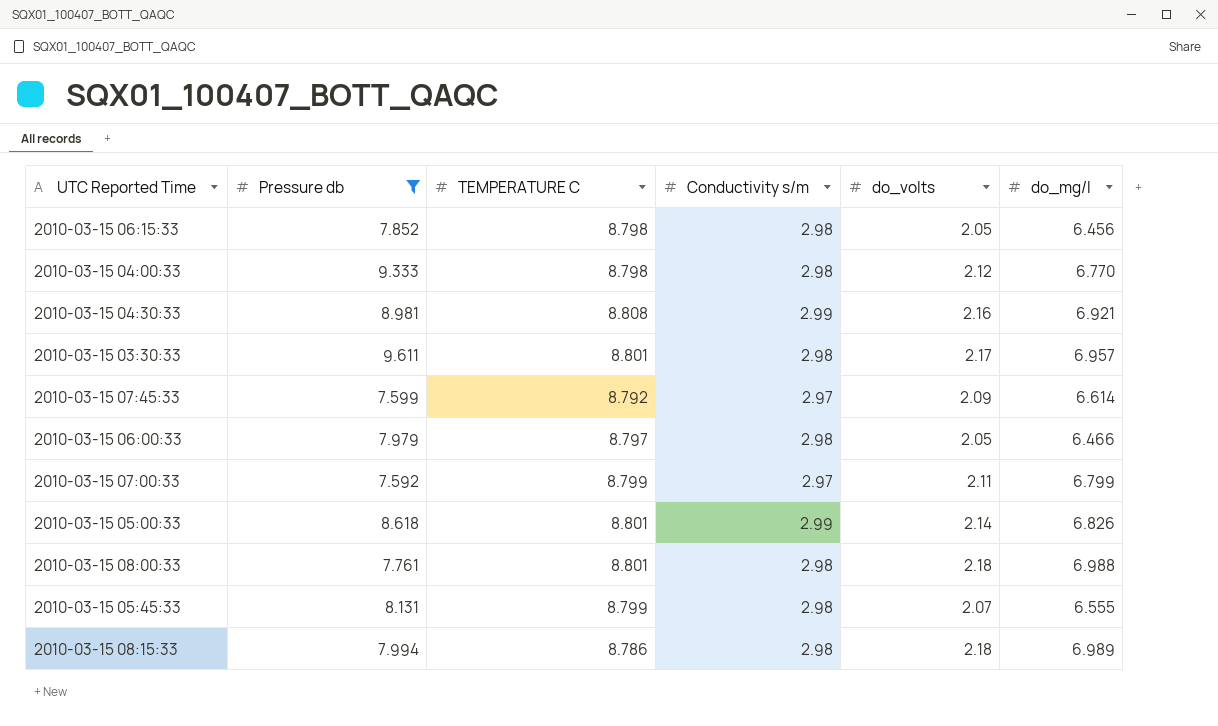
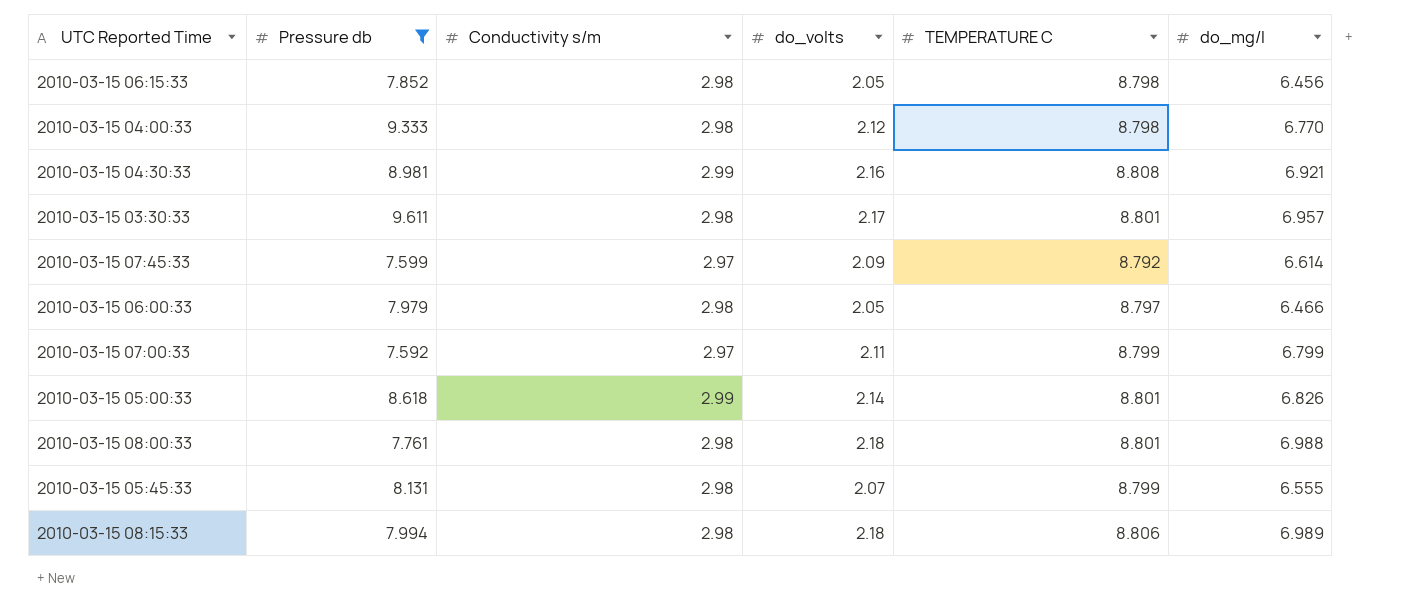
column TEMPERATURE C | position: 3 -> 5
2010-03-15 08:15:33 | TEMPERATURE C: 8.786 -> 8.806

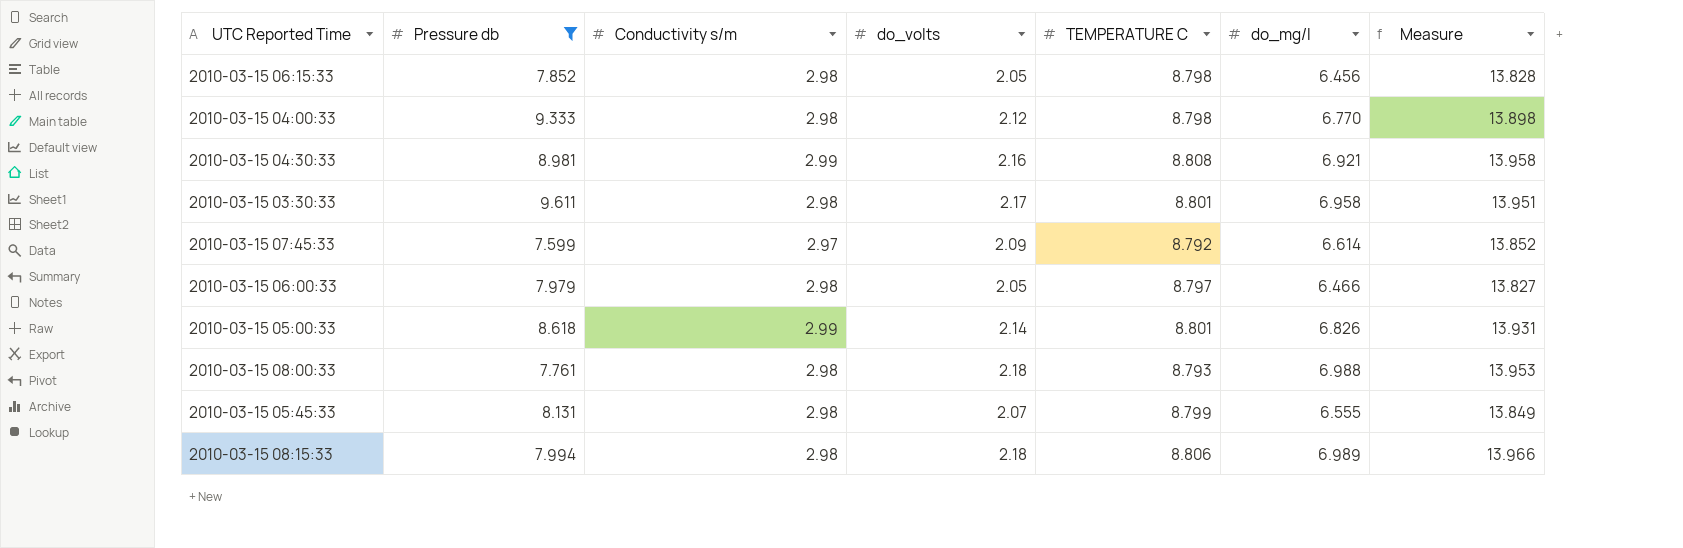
column Measure | formula: none -> [Conductivity s/m] + [do_volts] + [TEMPERATURE C]
row 2010-03-15 07:00:33: 7.592 | 2.97 | 2.11 | 8.799 | 6.799 -> none
2010-03-15 03:30:33 | do_mg/l: 6.957 -> 6.958
2010-03-15 08:00:33 | TEMPERATURE C: 8.801 -> 8.793

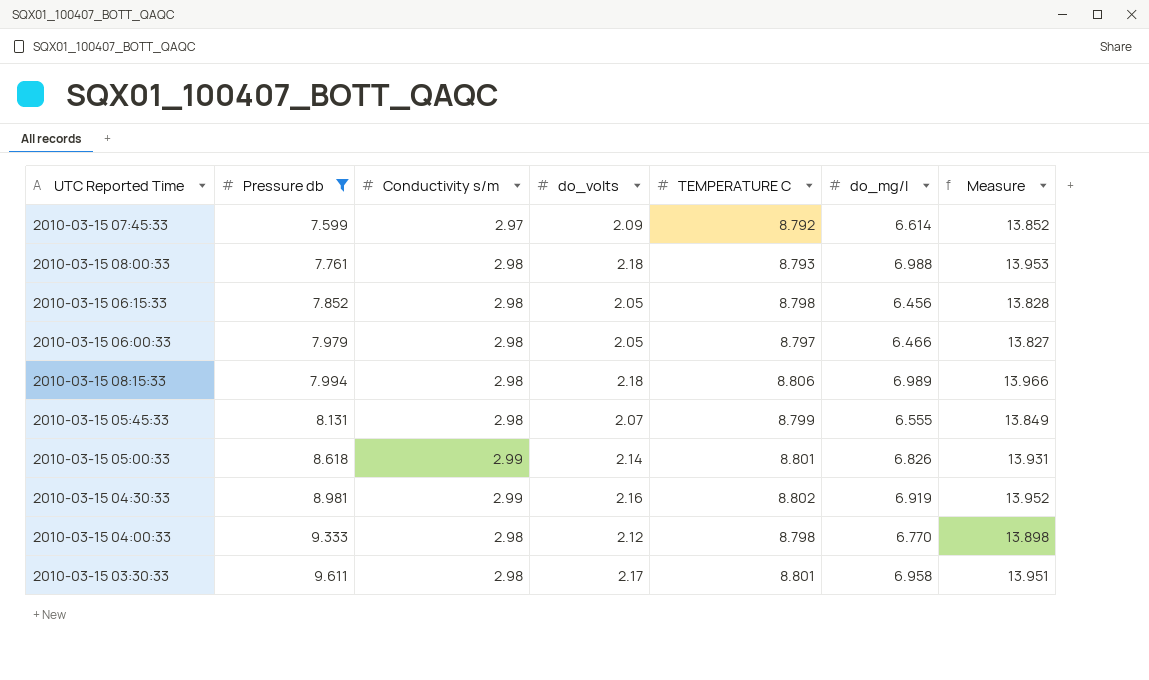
row order: none -> Pressure db ascending
2010-03-15 04:30:33 | TEMPERATURE C: 8.808 -> 8.802
2010-03-15 04:30:33 | do_mg/l: 6.921 -> 6.919
2010-03-15 04:30:33 | Measure: 13.958 -> 13.952

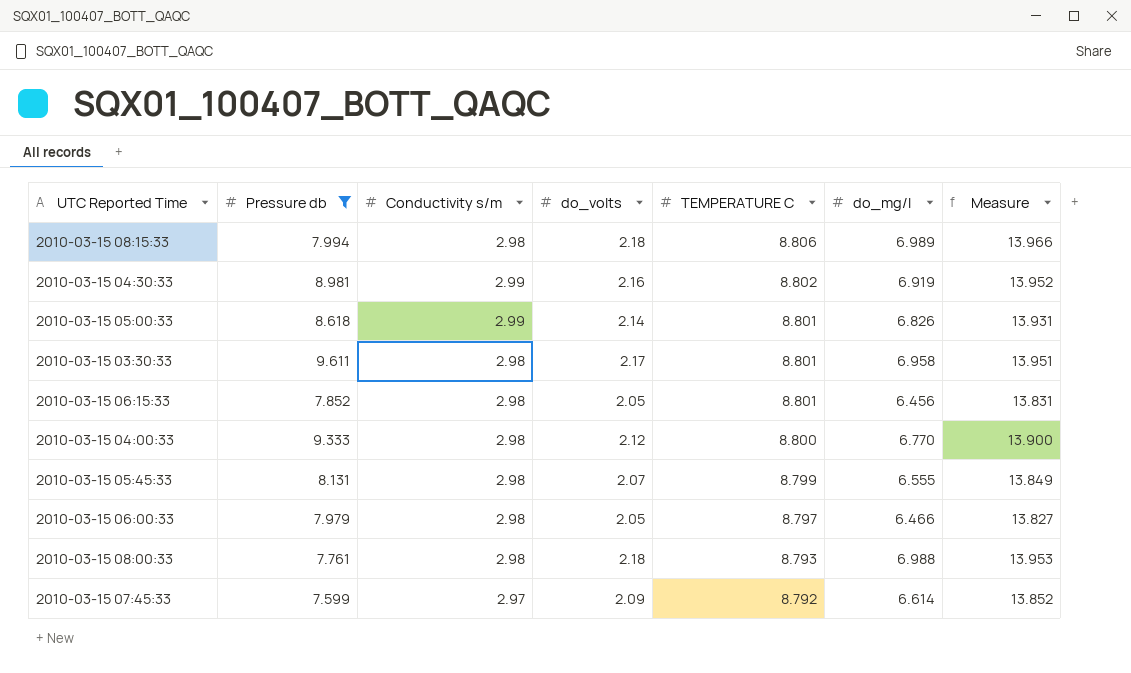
row order: Pressure db ascending -> TEMPERATURE C descending
2010-03-15 06:15:33 | TEMPERATURE C: 8.798 -> 8.801
2010-03-15 06:15:33 | Measure: 13.828 -> 13.831
2010-03-15 04:00:33 | TEMPERATURE C: 8.798 -> 8.800
2010-03-15 04:00:33 | Measure: 13.898 -> 13.900

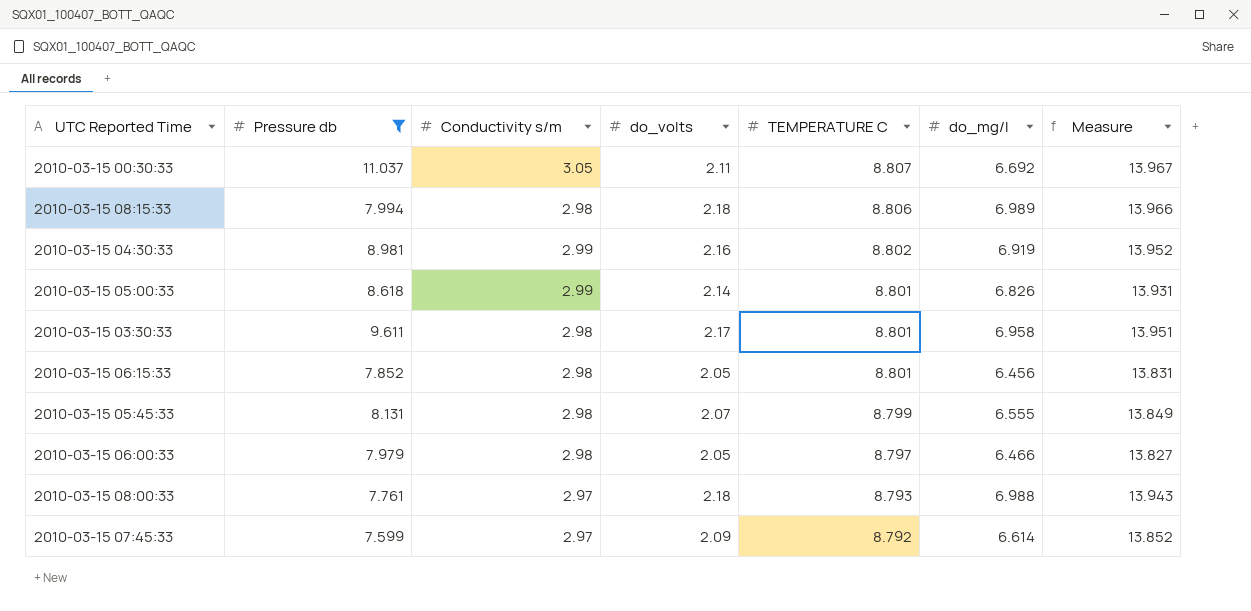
row 2010-03-15 04:00:33: 9.333 | 2.98 | 2.12 | 8.800 | 6.770 | 13.900 -> none
row 2010-03-15 00:30:33: none -> 11.037 | 3.05 | 2.11 | 8.807 | 6.692 | 13.967
2010-03-15 08:00:33 | Conductivity s/m: 2.98 -> 2.97
2010-03-15 08:00:33 | Measure: 13.953 -> 13.943

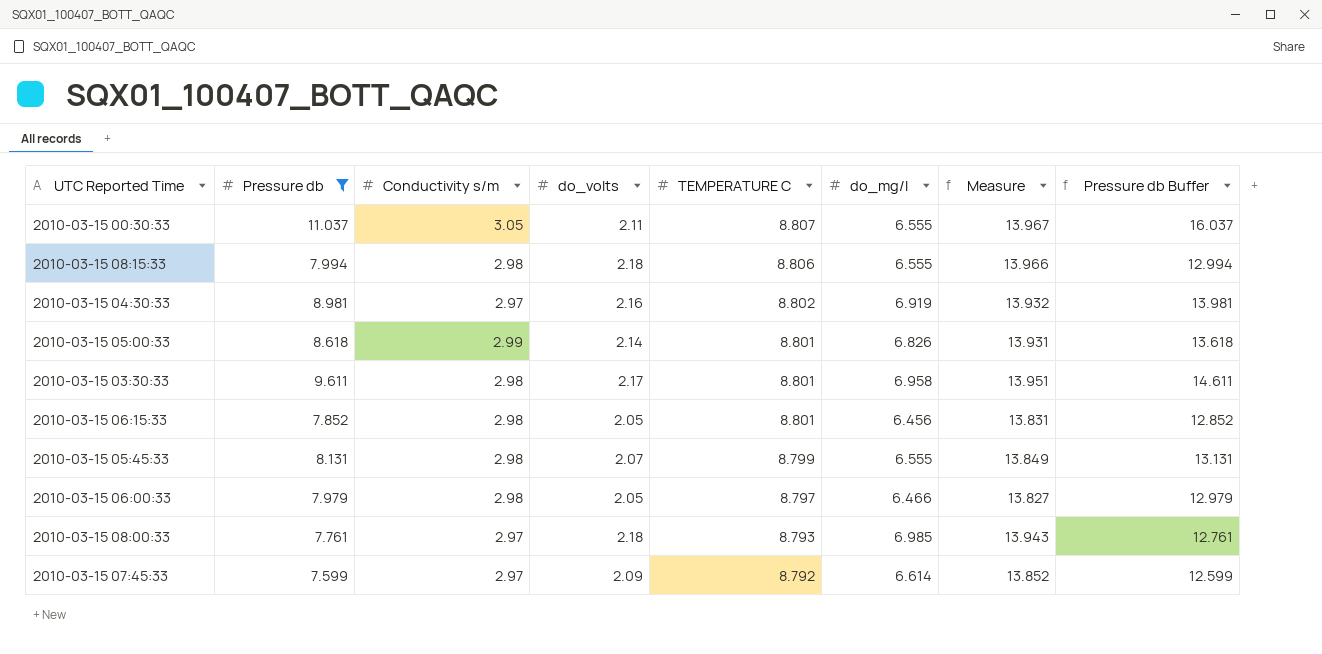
column Pressure db Buffer | formula: none -> [Pressure db] + 5
2010-03-15 00:30:33 | do_mg/l: 6.692 -> 6.555
2010-03-15 08:15:33 | do_mg/l: 6.989 -> 6.555
2010-03-15 04:30:33 | Conductivity s/m: 2.99 -> 2.97
2010-03-15 04:30:33 | Measure: 13.952 -> 13.932
2010-03-15 08:00:33 | do_mg/l: 6.988 -> 6.985

